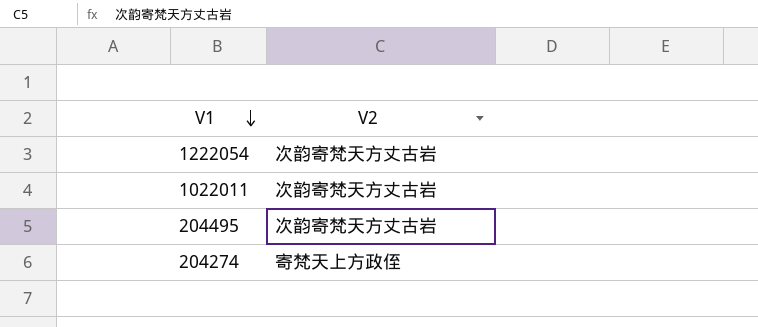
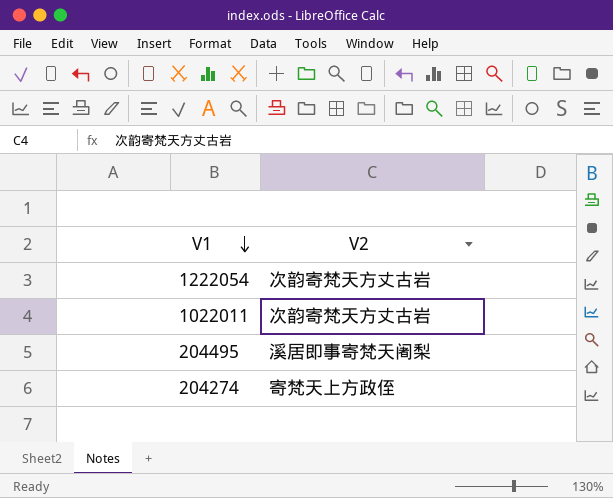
204495 | V2: 次韵寄梵天方丈古岩 -> 溪居即事寄梵天阇梨

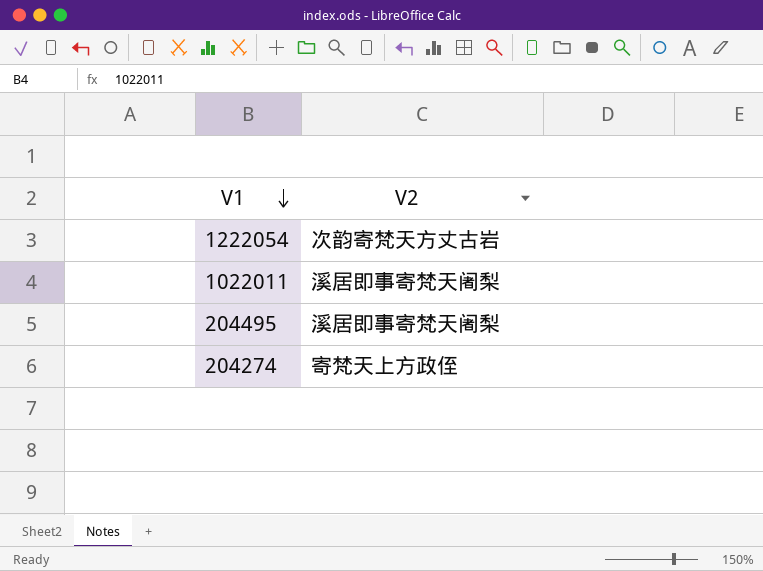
1022011 | V2: 次韵寄梵天方丈古岩 -> 溪居即事寄梵天阇梨

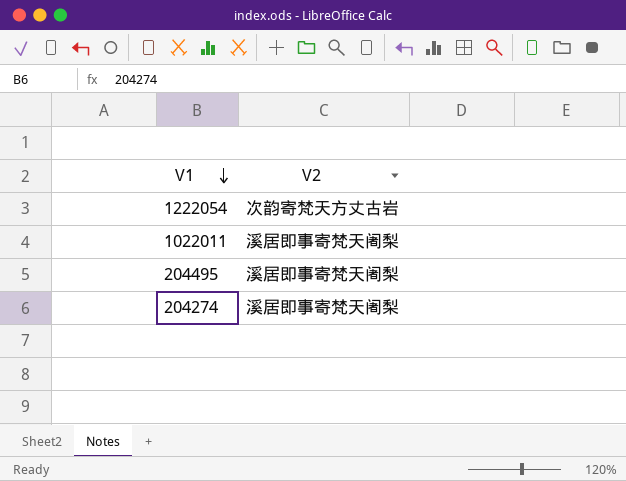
204274 | V2: 寄梵天上方政侄 -> 溪居即事寄梵天阇梨

